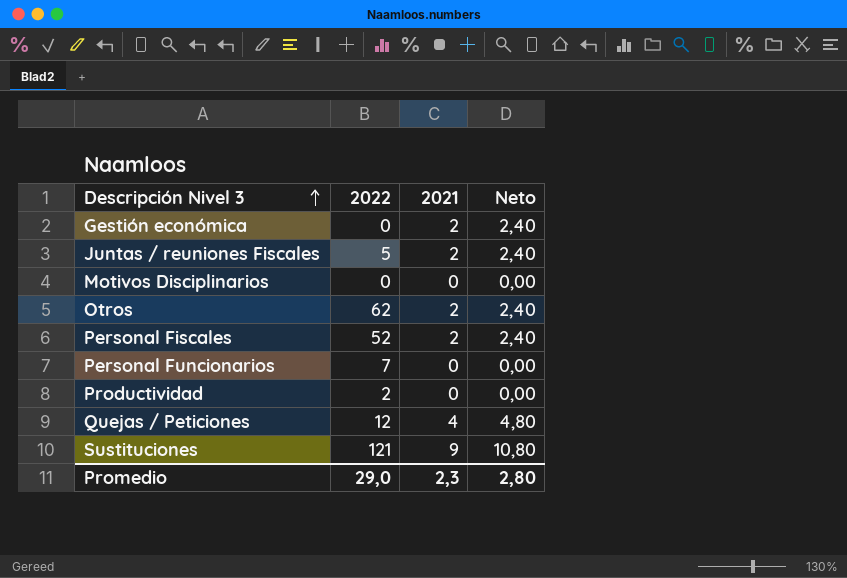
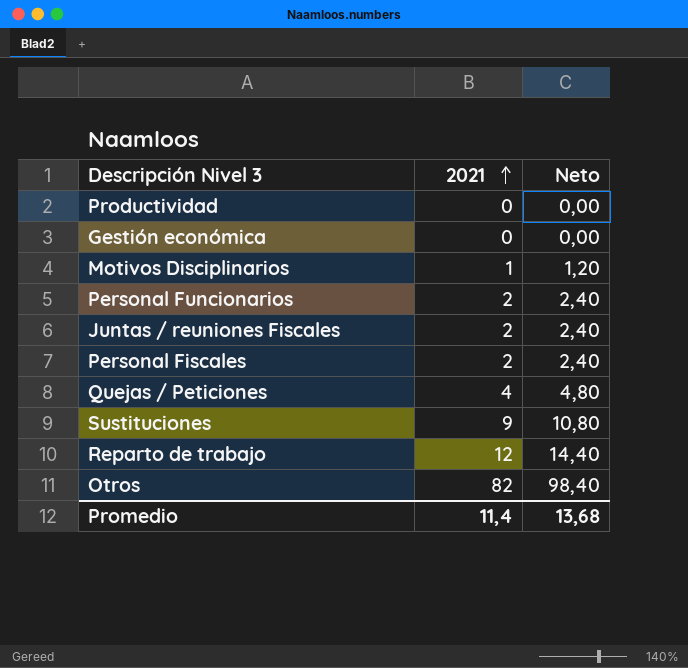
row order: Descripción Nivel 3 ascending -> 2021 ascending
column 2022 | position: 2 -> none
Gestión económica | 2021: 2 -> 0
Gestión económica | Neto: 2,40 -> 0,00
Motivos Disciplinarios | 2021: 0 -> 1
Motivos Disciplinarios | Neto: 0,00 -> 1,20
Personal Funcionarios | 2021: 0 -> 2
Personal Funcionarios | Neto: 0,00 -> 2,40
row Reparto de trabajo: none -> 12 | 14,40
Otros | 2021: 2 -> 82
Otros | Neto: 2,40 -> 98,40
Promedio | 2021: 2,3 -> 11,4
Promedio | Neto: 2,80 -> 13,68

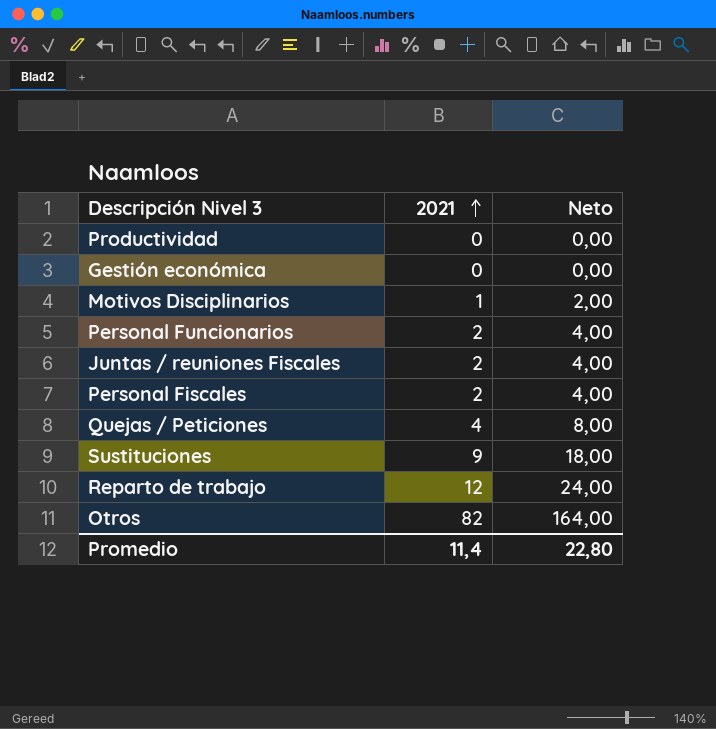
column Neto | formula: [2021] * 1,2 -> [2021] * 2
Promedio | Neto: 13,68 -> 22,80

